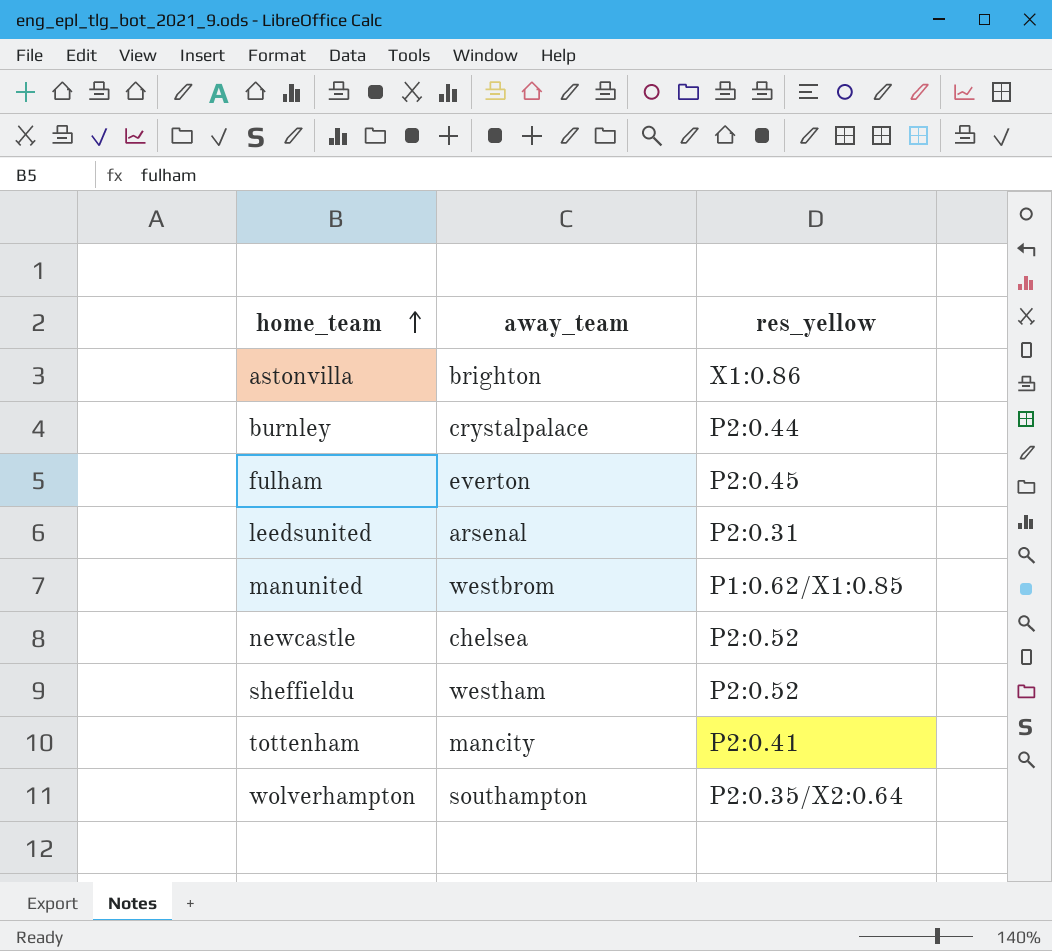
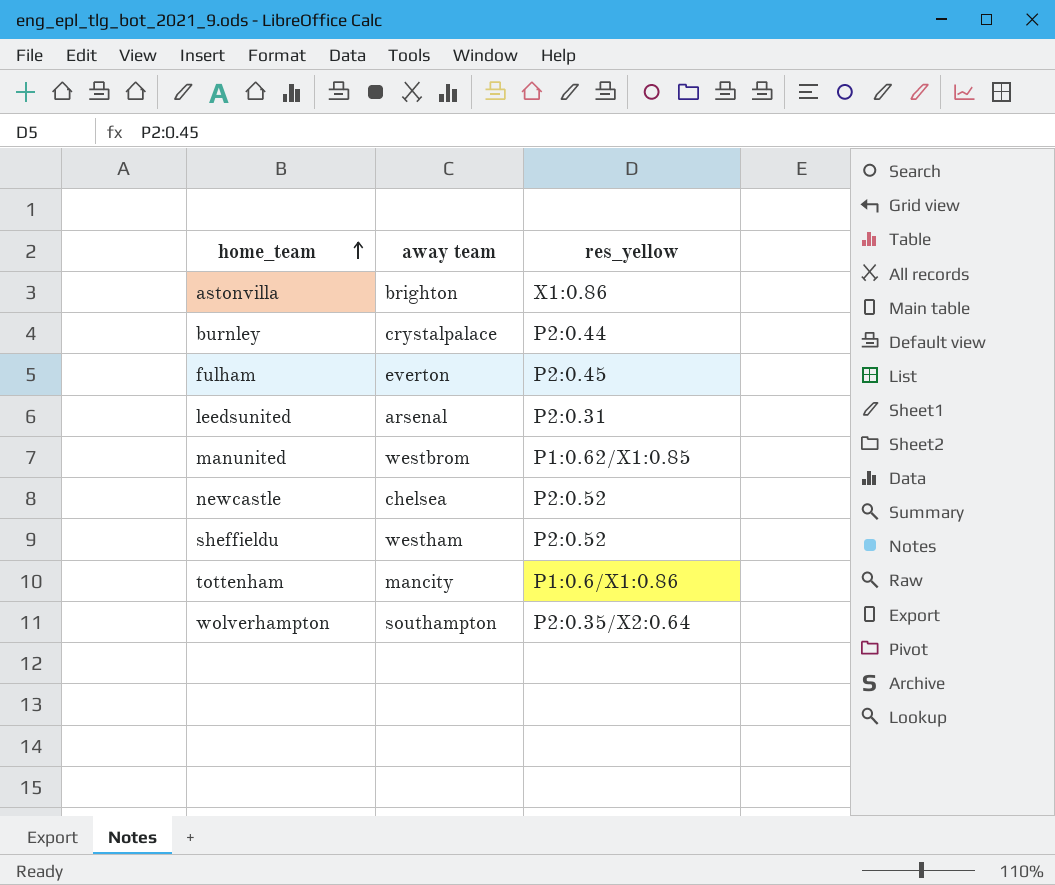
column name: away_team -> away team
tottenham | res_yellow: P2:0.41 -> P1:0.6/X1:0.86

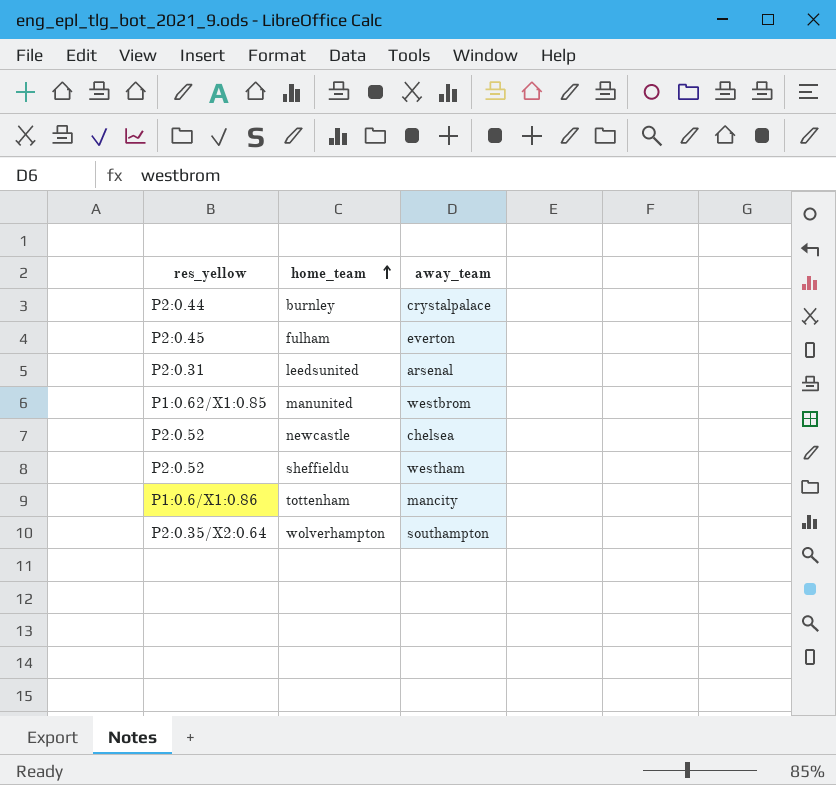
column res_yellow | position: 3 -> 1
column name: away team -> away_team
row astonvilla: brighton | X1:0.86 -> none

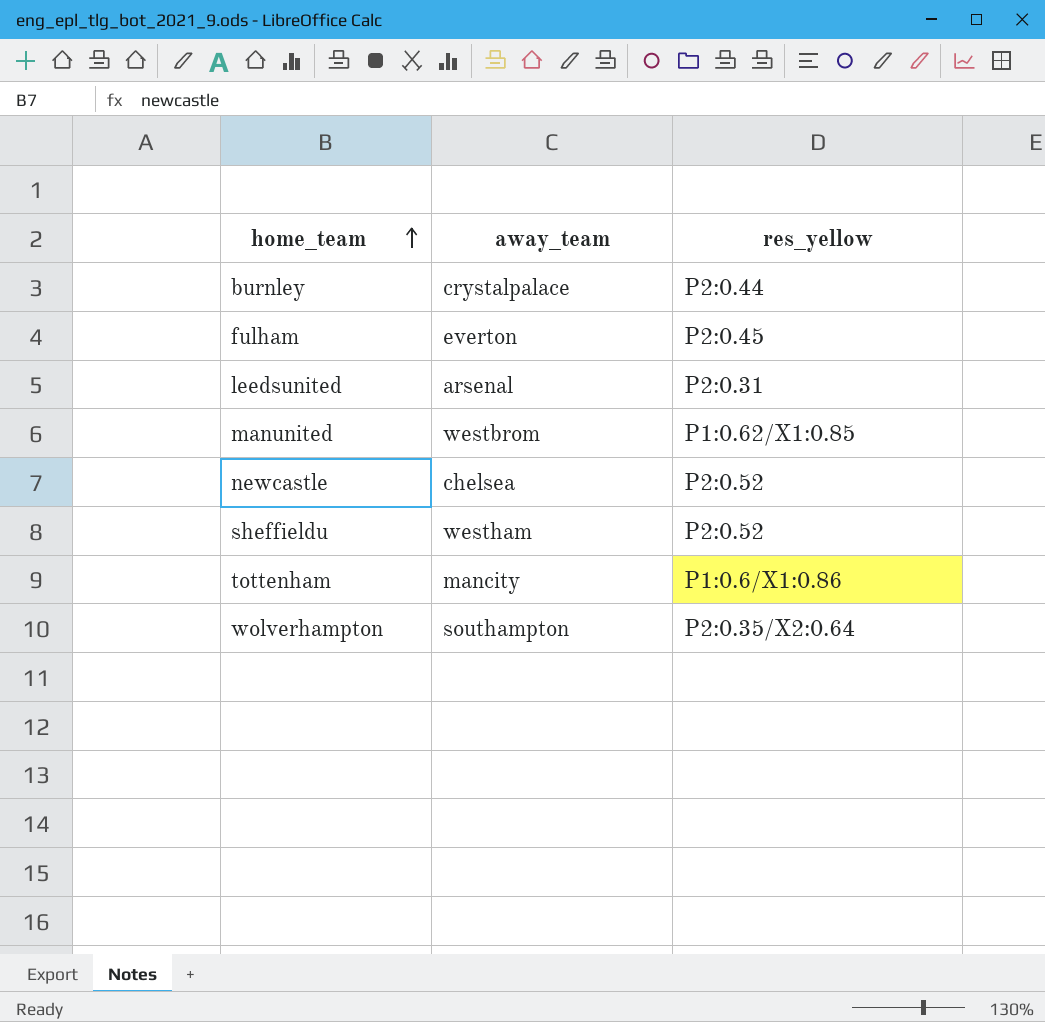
column res_yellow | position: 1 -> 3

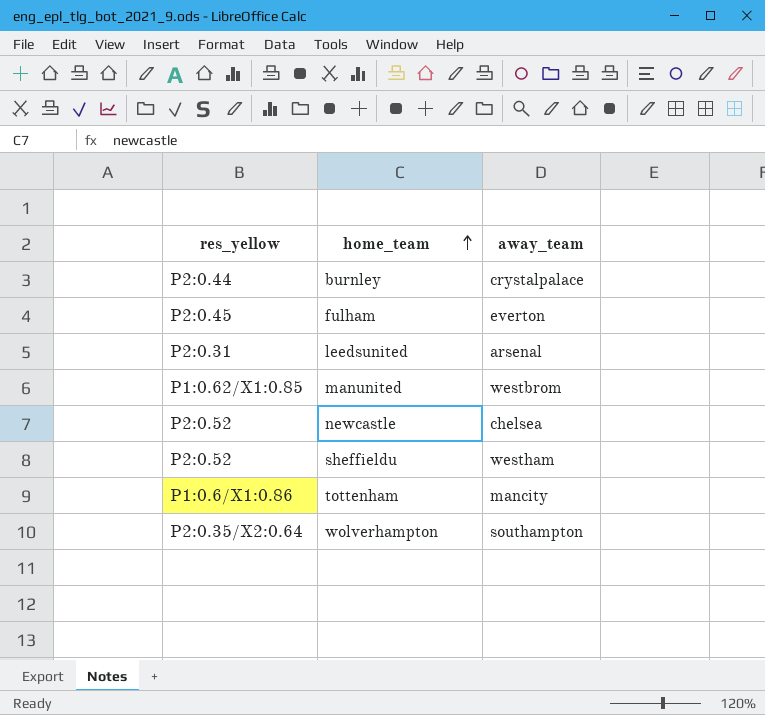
column res_yellow | position: 3 -> 1

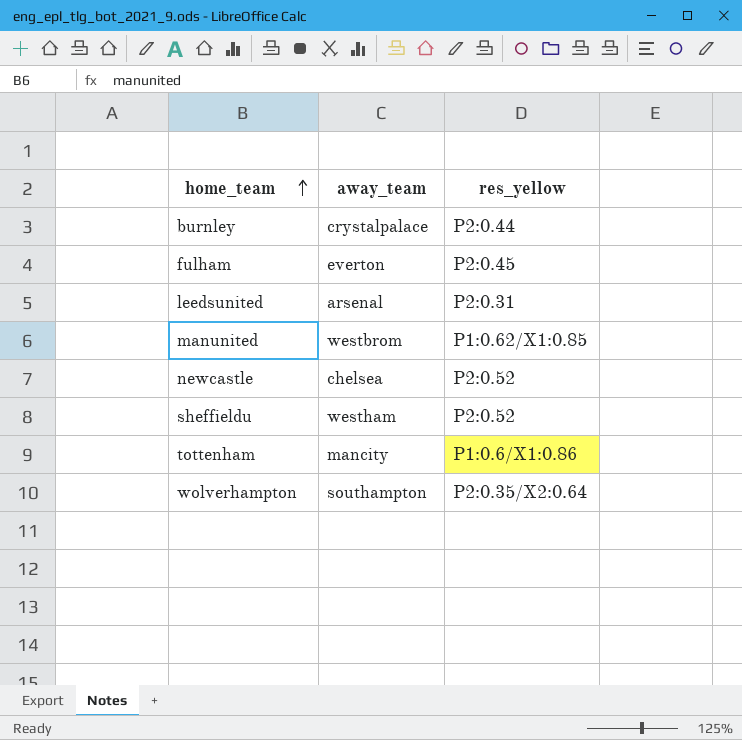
column res_yellow | position: 1 -> 3

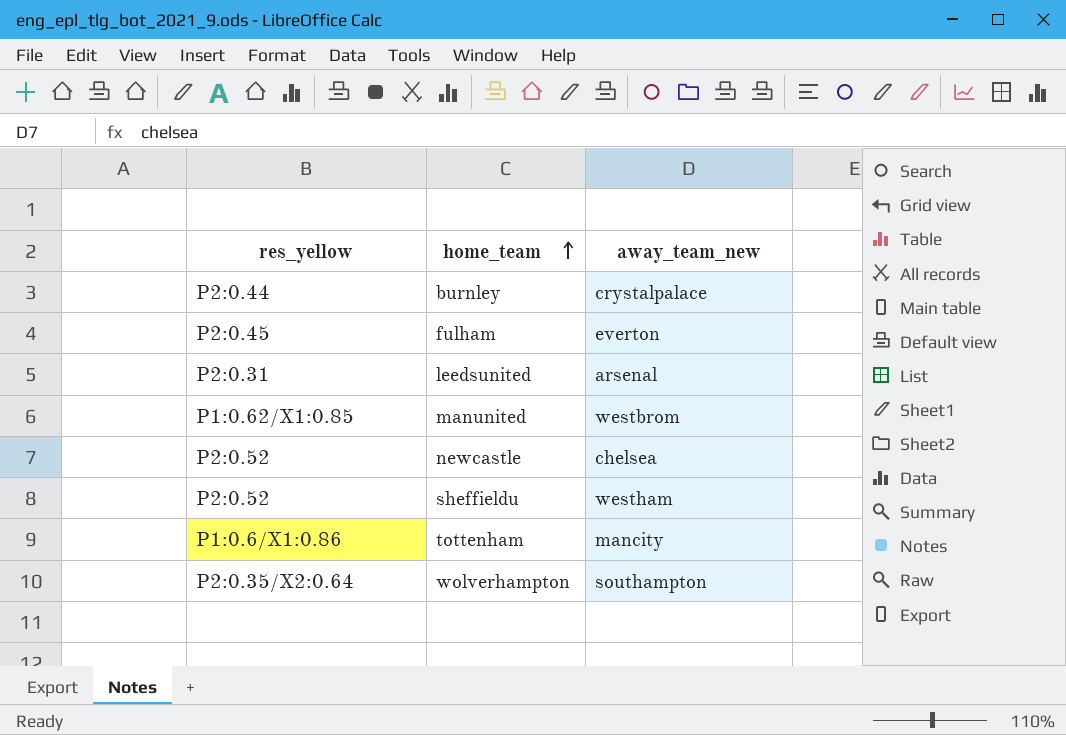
column res_yellow | position: 3 -> 1
column name: away_team -> away_team_new

